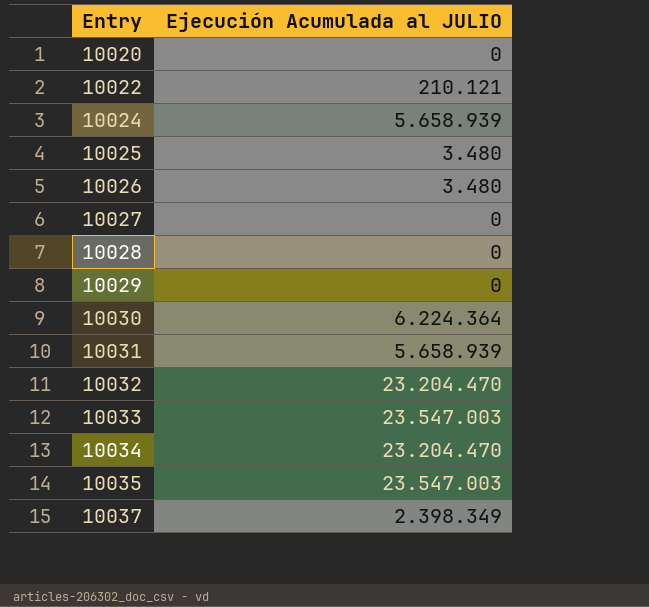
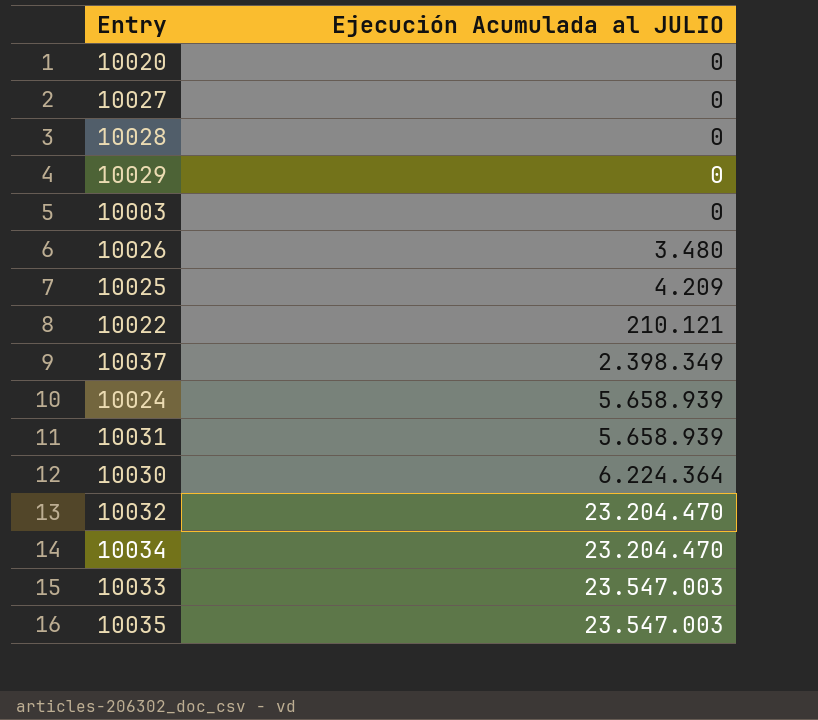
row order: Entry ascending -> Ejecución Acumulada al JULIO ascending
row 10003: none -> 0
10025 | Ejecución Acumulada al JULIO: 3.480 -> 4.209

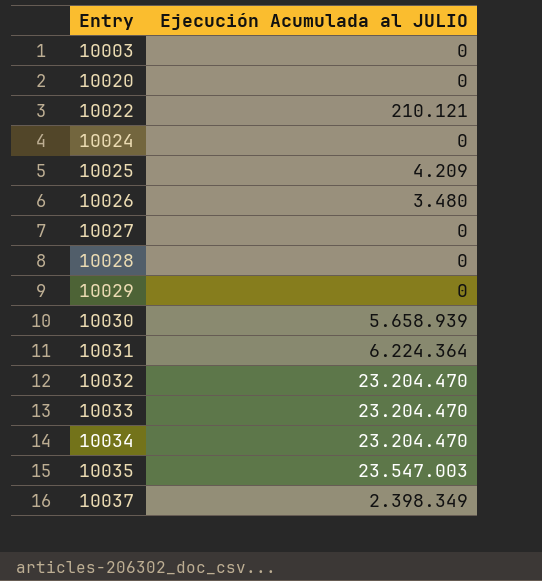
row order: Ejecución Acumulada al JULIO ascending -> Entry ascending
10024 | Ejecución Acumulada al JULIO: 5.658.939 -> 0
10030 | Ejecución Acumulada al JULIO: 6.224.364 -> 5.658.939
10031 | Ejecución Acumulada al JULIO: 5.658.939 -> 6.224.364
10033 | Ejecución Acumulada al JULIO: 23.547.003 -> 23.204.470

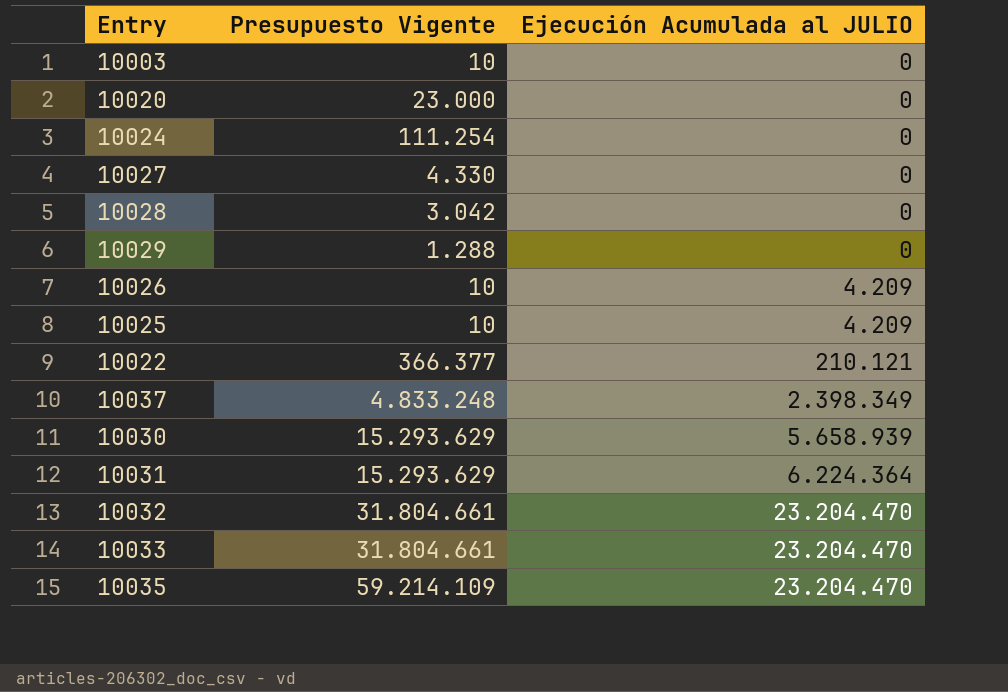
row order: Entry ascending -> Ejecución Acumulada al JULIO ascending
column Presupuesto Vigente | position: none -> 2
row 10034: 23.204.470 -> none
10026 | Ejecución Acumulada al JULIO: 3.480 -> 4.209
10035 | Ejecución Acumulada al JULIO: 23.547.003 -> 23.204.470

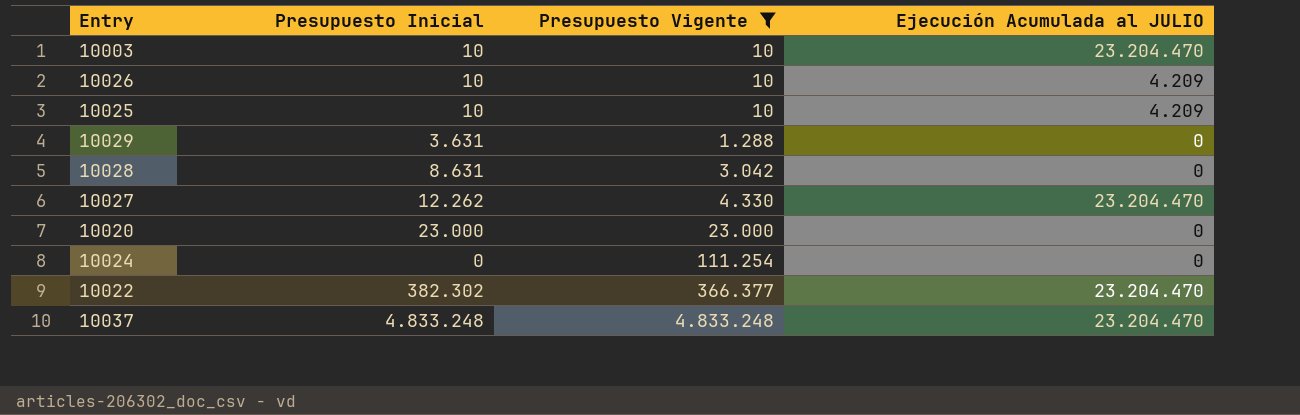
filter: none -> Presupuesto Vigente <= 4.833.248
row order: Ejecución Acumulada al JULIO ascending -> Presupuesto Vigente ascending
column Presupuesto Inicial | position: none -> 2
10003 | Ejecución Acumulada al JULIO: 0 -> 23.204.470
10027 | Ejecución Acumulada al JULIO: 0 -> 23.204.470
10022 | Ejecución Acumulada al JULIO: 210.121 -> 23.204.470
10037 | Ejecución Acumulada al JULIO: 2.398.349 -> 23.204.470

